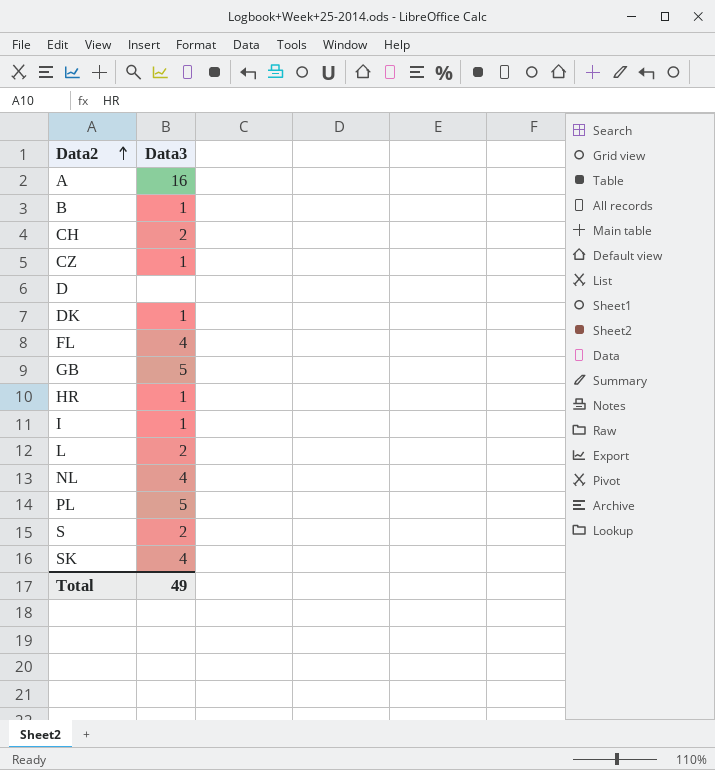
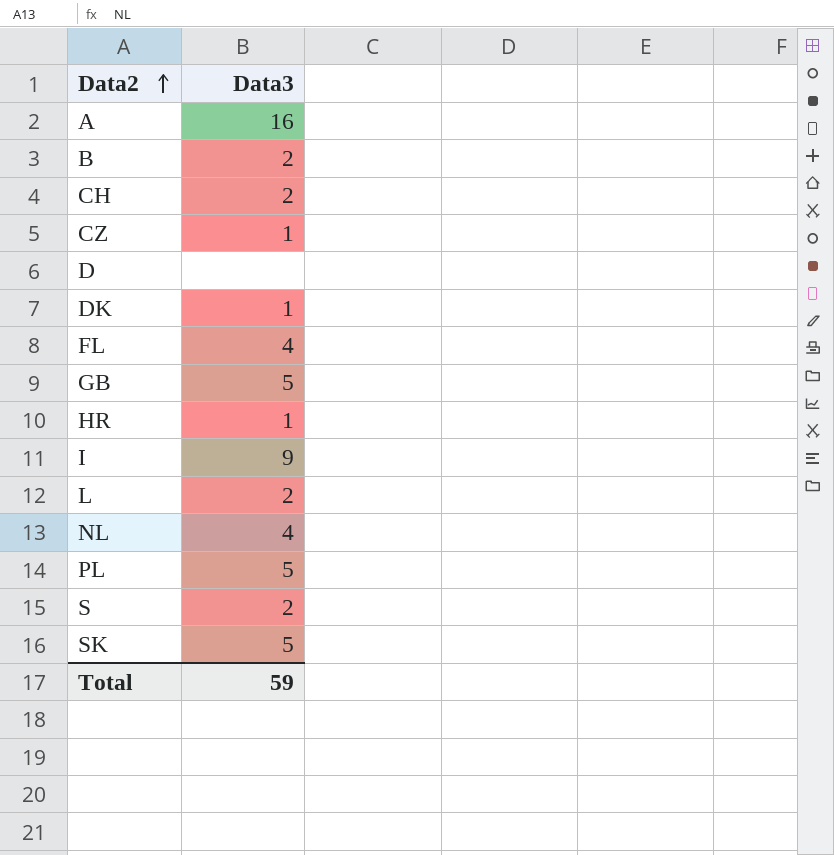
B | Data3: 1 -> 2
I | Data3: 1 -> 9
SK | Data3: 4 -> 5
Total | Data3: 49 -> 59

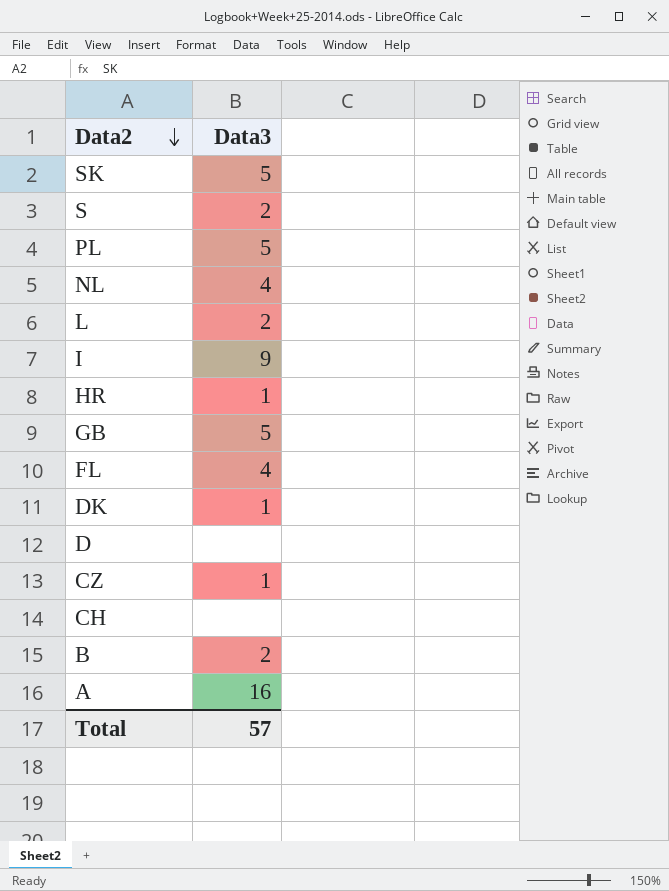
row order: Data2 ascending -> Data2 descending
CH | Data3: 2 -> none
Total | Data3: 59 -> 57

